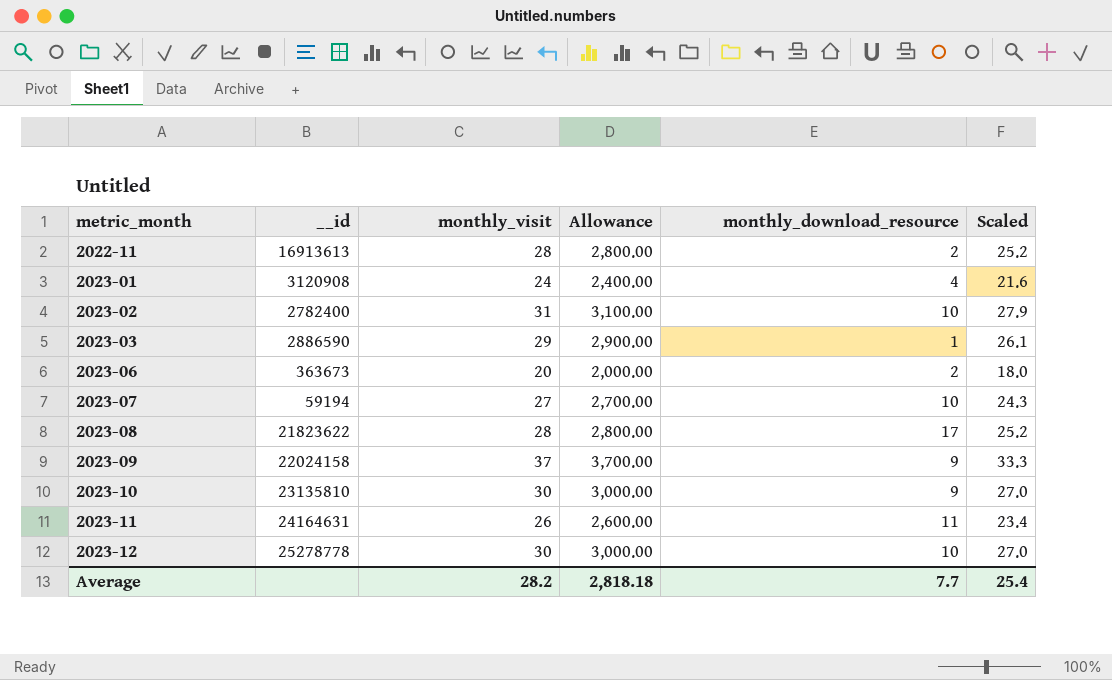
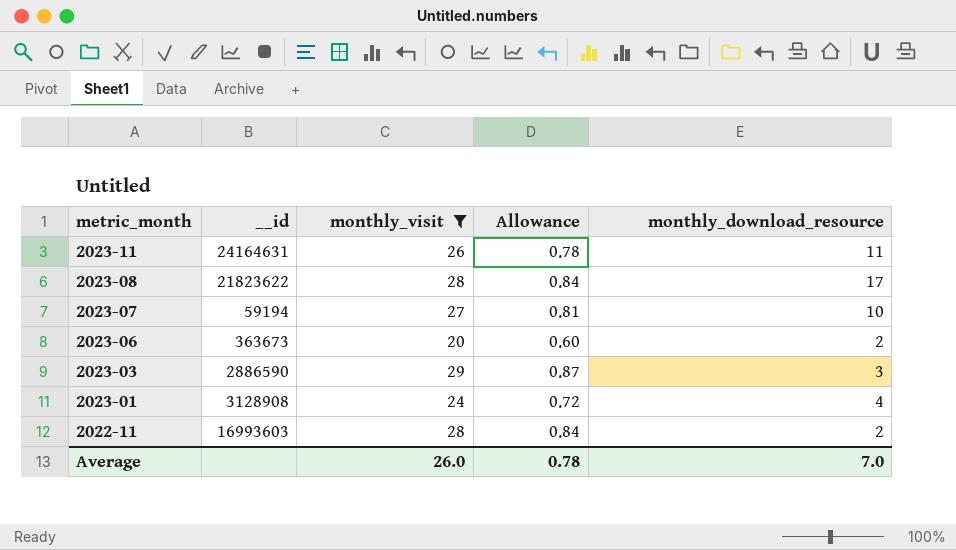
filter: none -> monthly_visit <= 29
row order: metric_month ascending -> metric_month descending
column Scaled | formula: [monthly_visit] * 0.9 -> none
column Allowance | formula: [monthly_visit] * 100 -> [monthly_visit] * 0.03
2023-03 | monthly_download_resource: 1 -> 3
2023-01 | __id: 3120908 -> 3128908
2022-11 | __id: 16913613 -> 16993603
Average | monthly_visit: 28.2 -> 26.0
Average | Allowance: 2,818.18 -> 0.78
Average | monthly_download_resource: 7.7 -> 7.0

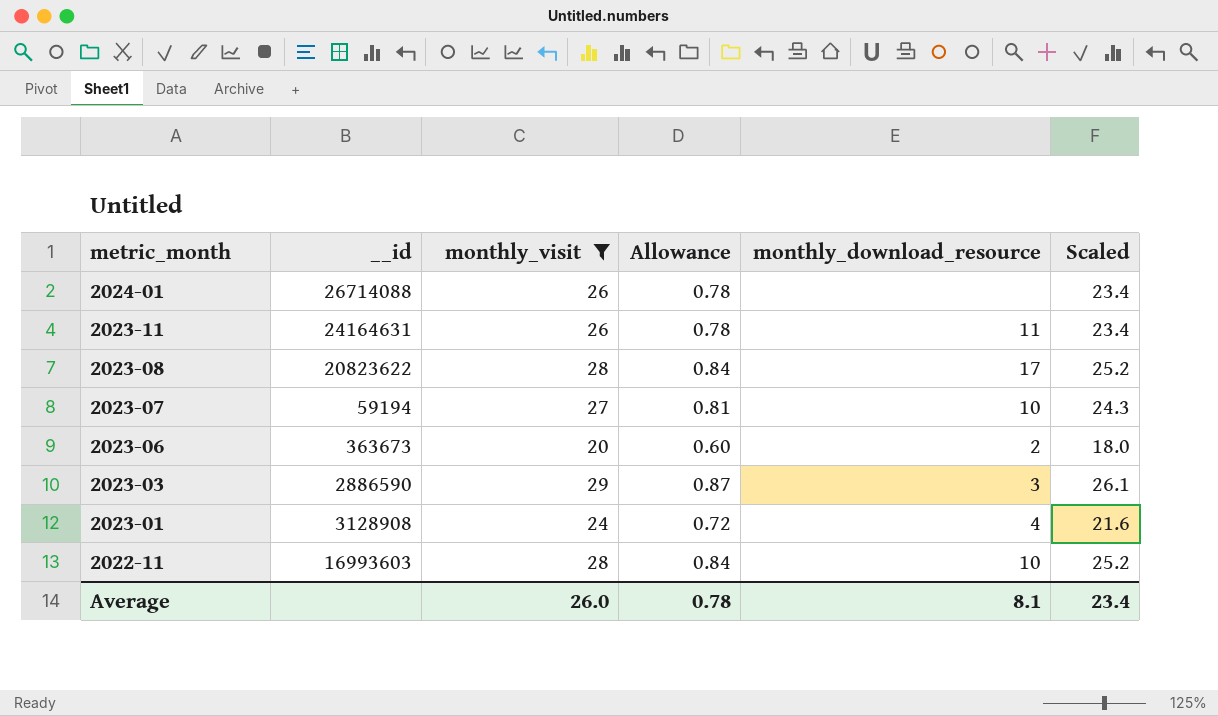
column Scaled | formula: none -> [monthly_visit] * 0.9
row 2024-01: none -> 26714088 | 26 | 0.78 | none | 23.4
2023-08 | __id: 21823622 -> 20823622
2022-11 | monthly_download_resource: 2 -> 10
Average | monthly_download_resource: 7.0 -> 8.1

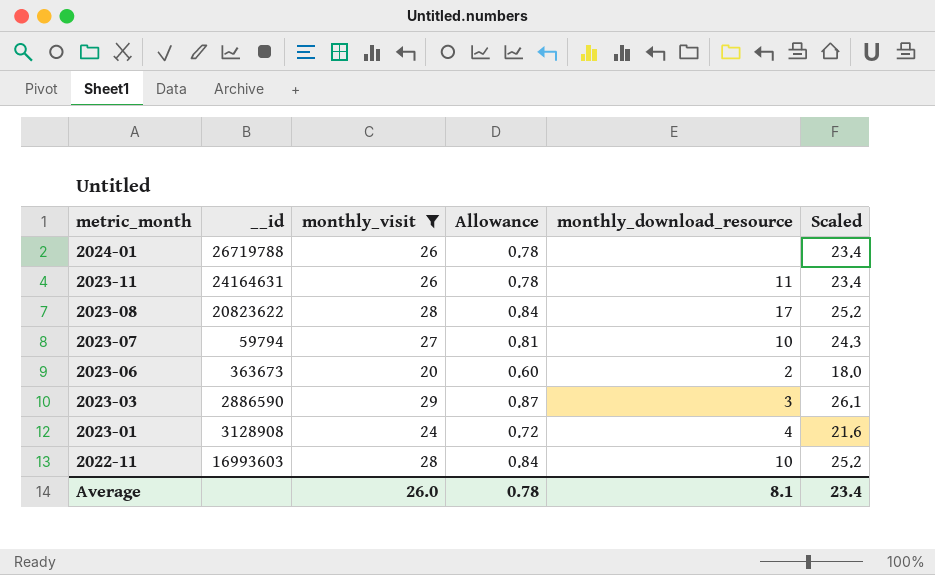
2024-01 | __id: 26714088 -> 26719788
2023-07 | __id: 59194 -> 59794

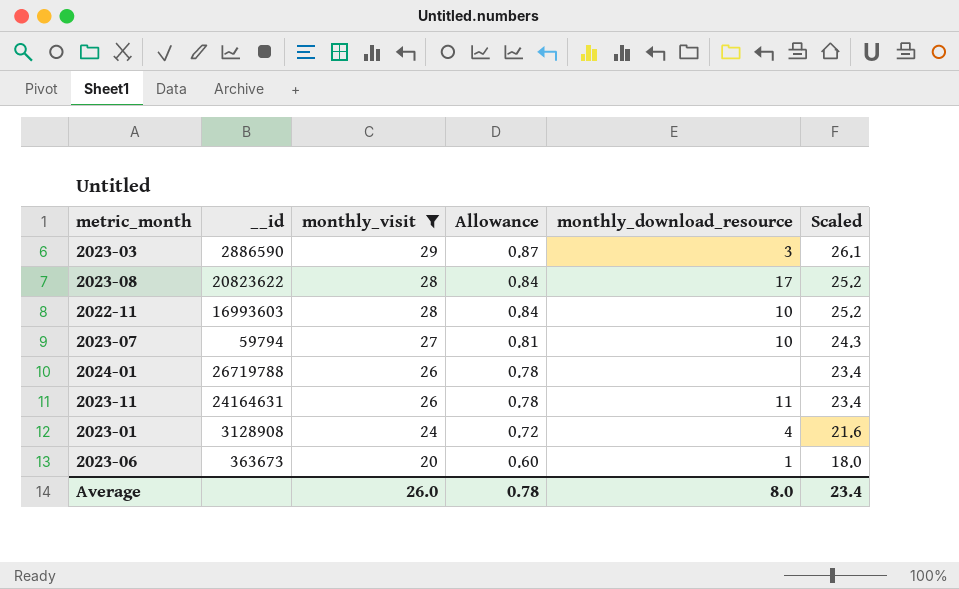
row order: metric_month descending -> monthly_visit descending
2023-06 | monthly_download_resource: 2 -> 1
Average | monthly_download_resource: 8.1 -> 8.0

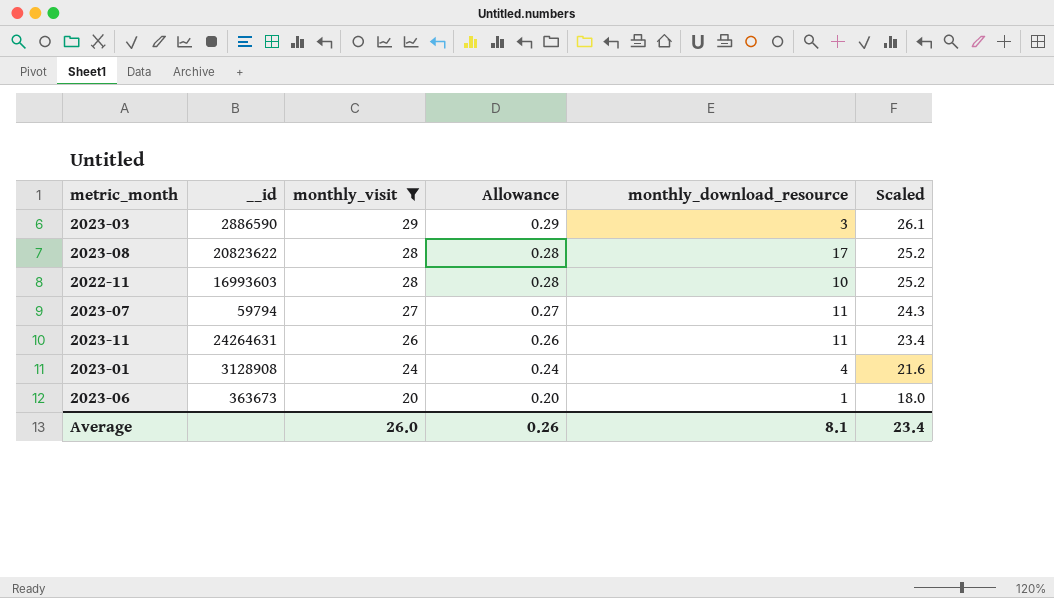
column Allowance | formula: [monthly_visit] * 0.03 -> [monthly_visit] * 0.01
row 2024-01: 26719788 | 26 | 0.78 | none | 23.4 -> none
2023-07 | monthly_download_resource: 10 -> 11
2023-11 | __id: 24164631 -> 24264631
Average | Allowance: 0.78 -> 0.26
Average | monthly_download_resource: 8.0 -> 8.1

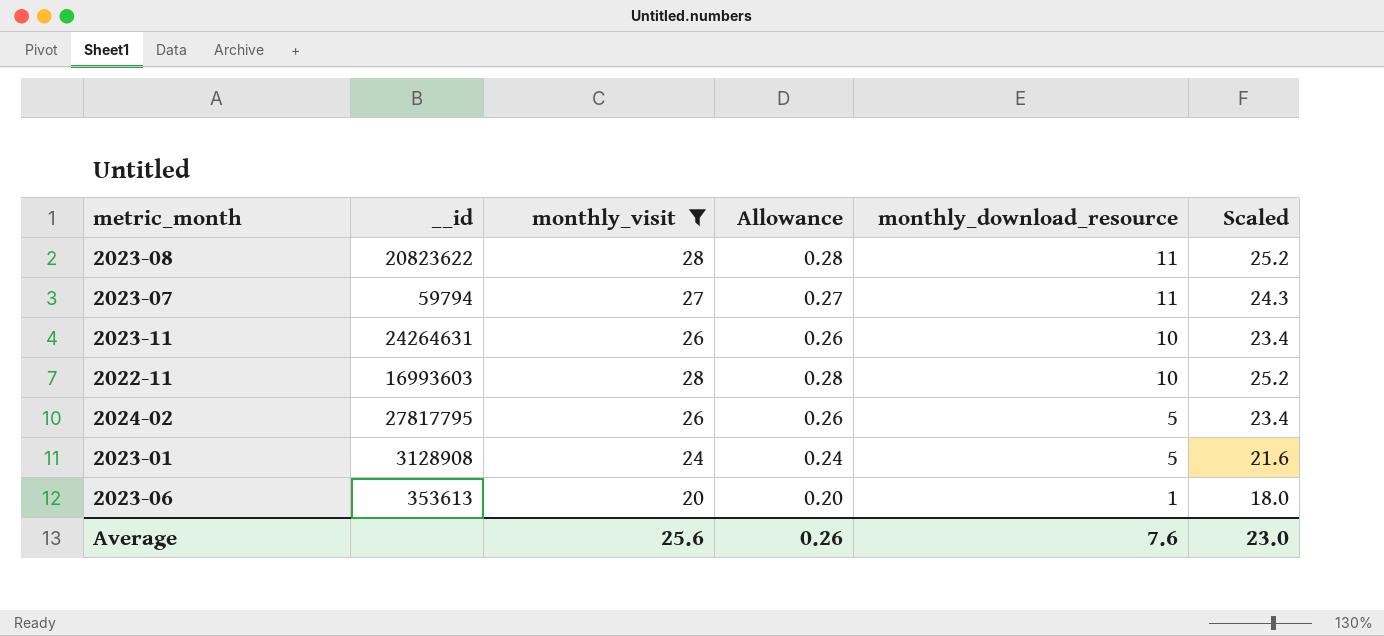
row order: monthly_visit descending -> monthly_download_resource descending
row 2023-03: 2886590 | 29 | 0.29 | 3 | 26.1 -> none
2023-08 | monthly_download_resource: 17 -> 11
2023-11 | monthly_download_resource: 11 -> 10
row 2024-02: none -> 27817795 | 26 | 0.26 | 5 | 23.4
2023-01 | monthly_download_resource: 4 -> 5
2023-06 | __id: 363673 -> 353613
Average | monthly_visit: 26.0 -> 25.6
Average | monthly_download_resource: 8.1 -> 7.6
Average | Scaled: 23.4 -> 23.0

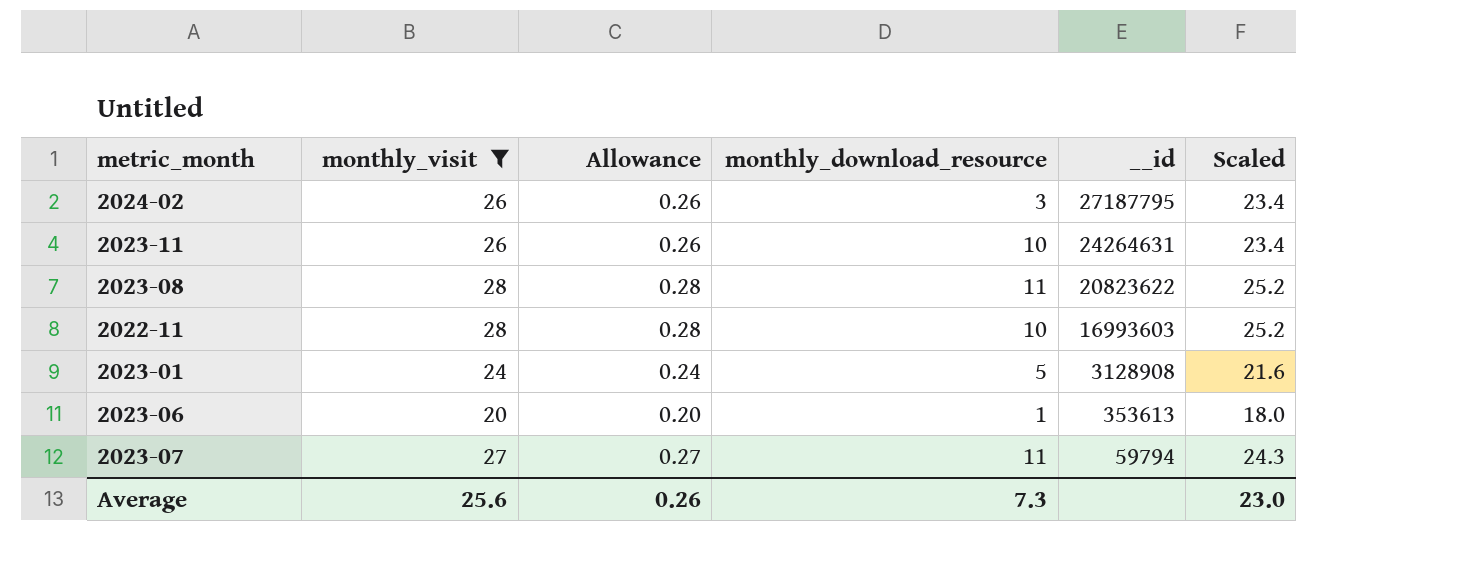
row order: monthly_download_resource descending -> __id descending
column __id | position: 2 -> 5
2024-02 | monthly_download_resource: 5 -> 3
2024-02 | __id: 27817795 -> 27187795
Average | monthly_download_resource: 7.6 -> 7.3

